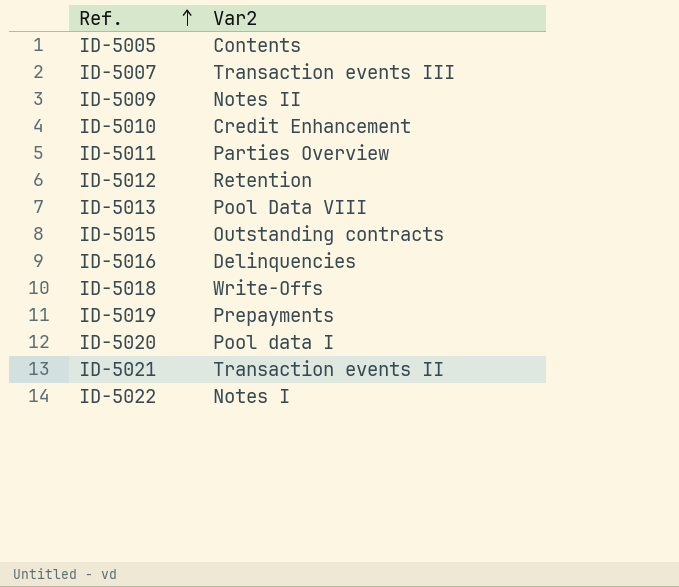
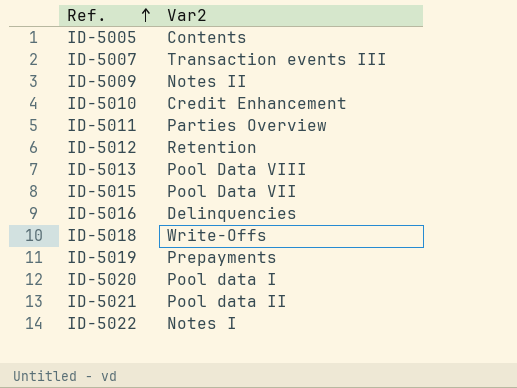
ID-5015 | Var2: Outstanding contracts -> Pool Data VII
ID-5021 | Var2: Transaction events II -> Pool data II

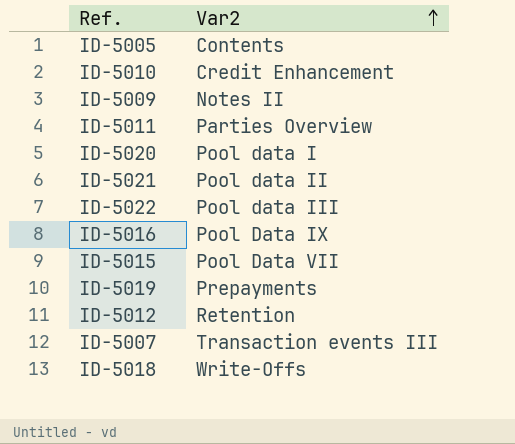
row order: Ref. ascending -> Var2 ascending
row ID-5013: Pool Data VIII -> none
ID-5022 | Var2: Notes I -> Pool data III
ID-5016 | Var2: Delinquencies -> Pool Data IX

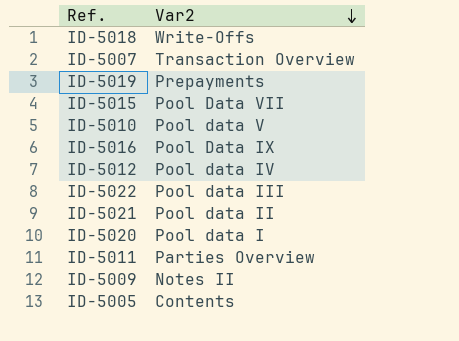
row order: Var2 ascending -> Var2 descending
ID-5007 | Var2: Transaction events III -> Transaction Overview
ID-5010 | Var2: Credit Enhancement -> Pool data V
ID-5012 | Var2: Retention -> Pool data IV

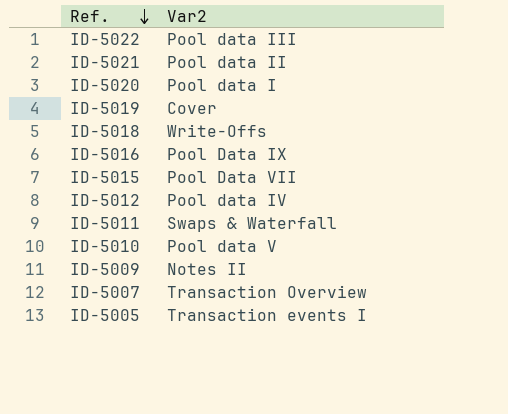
row order: Var2 descending -> Ref. descending
ID-5019 | Var2: Prepayments -> Cover
ID-5011 | Var2: Parties Overview -> Swaps & Waterfall
ID-5005 | Var2: Contents -> Transaction events I

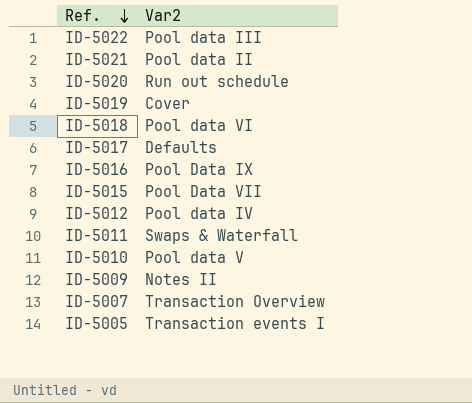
ID-5020 | Var2: Pool data I -> Run out schedule
ID-5018 | Var2: Write-Offs -> Pool data VI
row ID-5017: none -> Defaults

